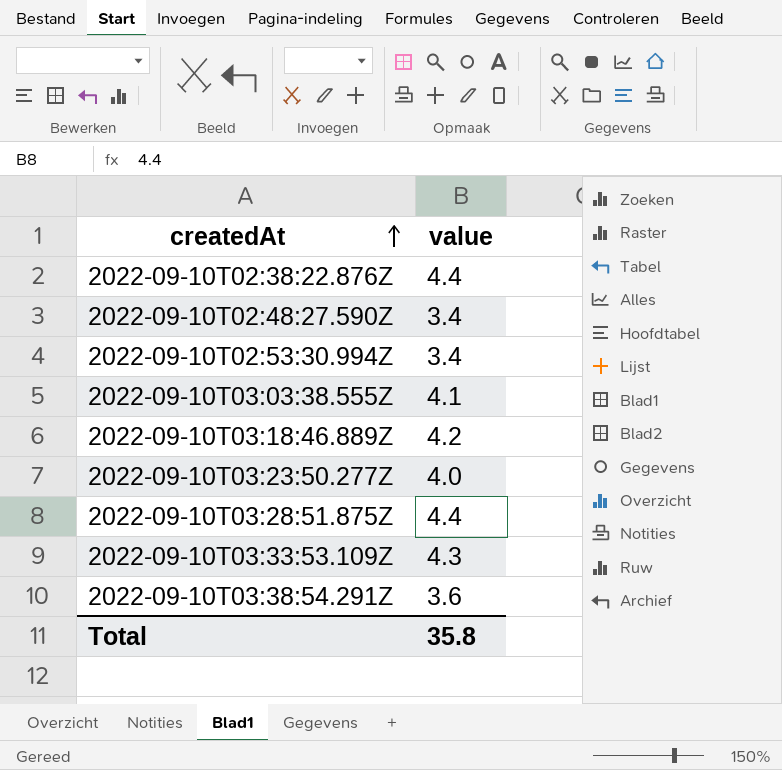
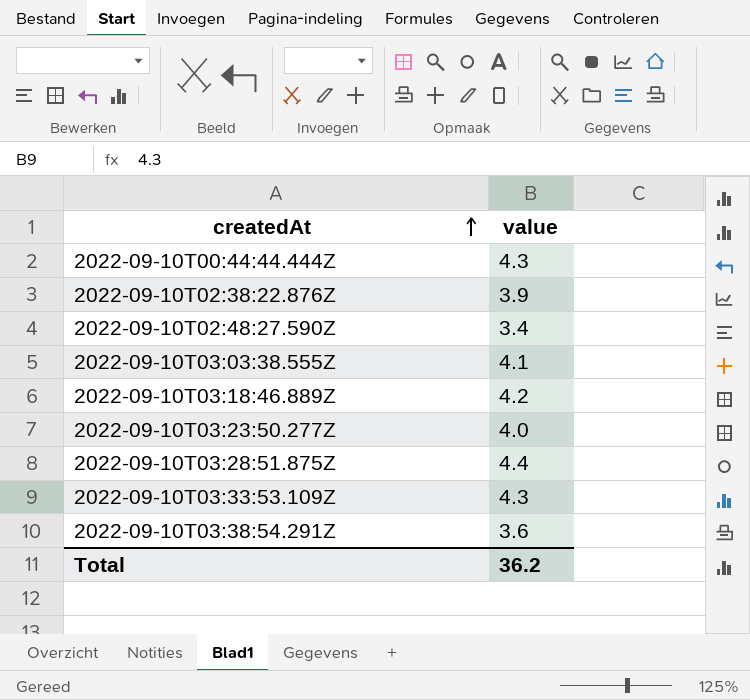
row 2022-09-10T02:53:30.994Z: 3.4 -> none
row 2022-09-10T00:44:44.444Z: none -> 4.3
2022-09-10T02:38:22.876Z | value: 4.4 -> 3.9
Total | value: 35.8 -> 36.2

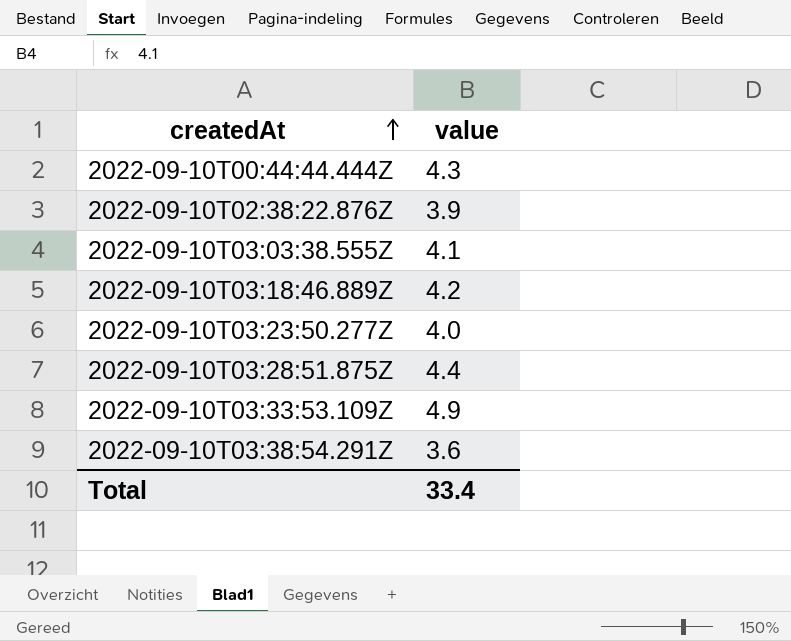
row 2022-09-10T02:48:27.590Z: 3.4 -> none
2022-09-10T03:33:53.109Z | value: 4.3 -> 4.9
Total | value: 36.2 -> 33.4

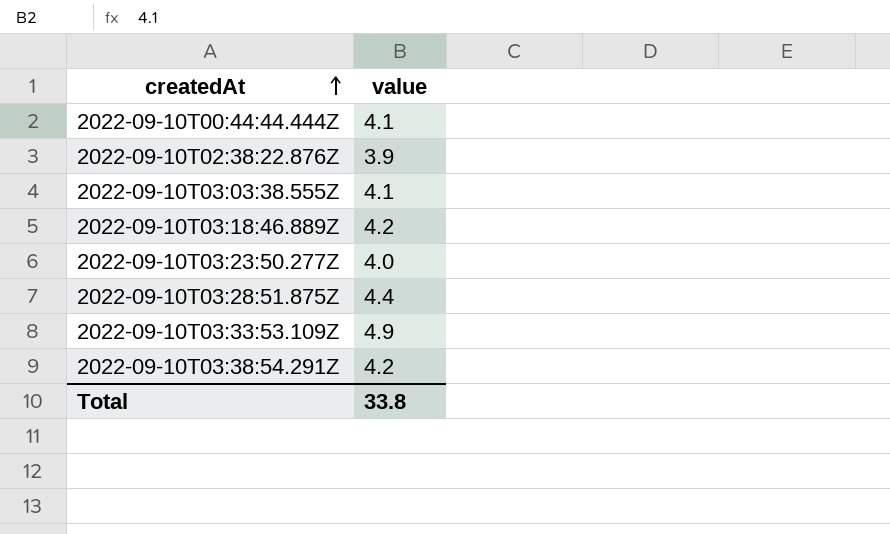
2022-09-10T00:44:44.444Z | value: 4.3 -> 4.1
2022-09-10T03:38:54.291Z | value: 3.6 -> 4.2
Total | value: 33.4 -> 33.8

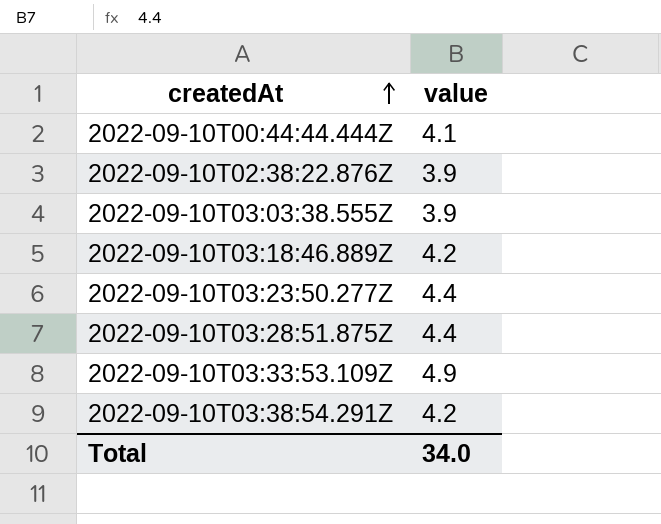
2022-09-10T03:03:38.555Z | value: 4.1 -> 3.9
2022-09-10T03:23:50.277Z | value: 4.0 -> 4.4
Total | value: 33.8 -> 34.0

